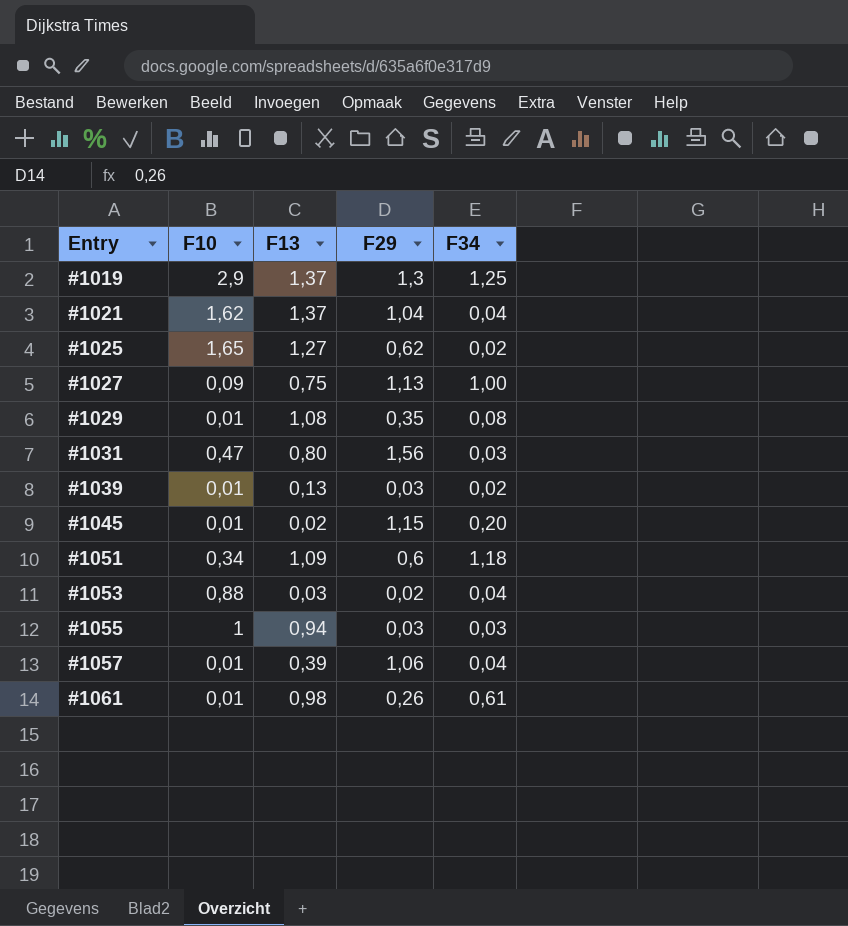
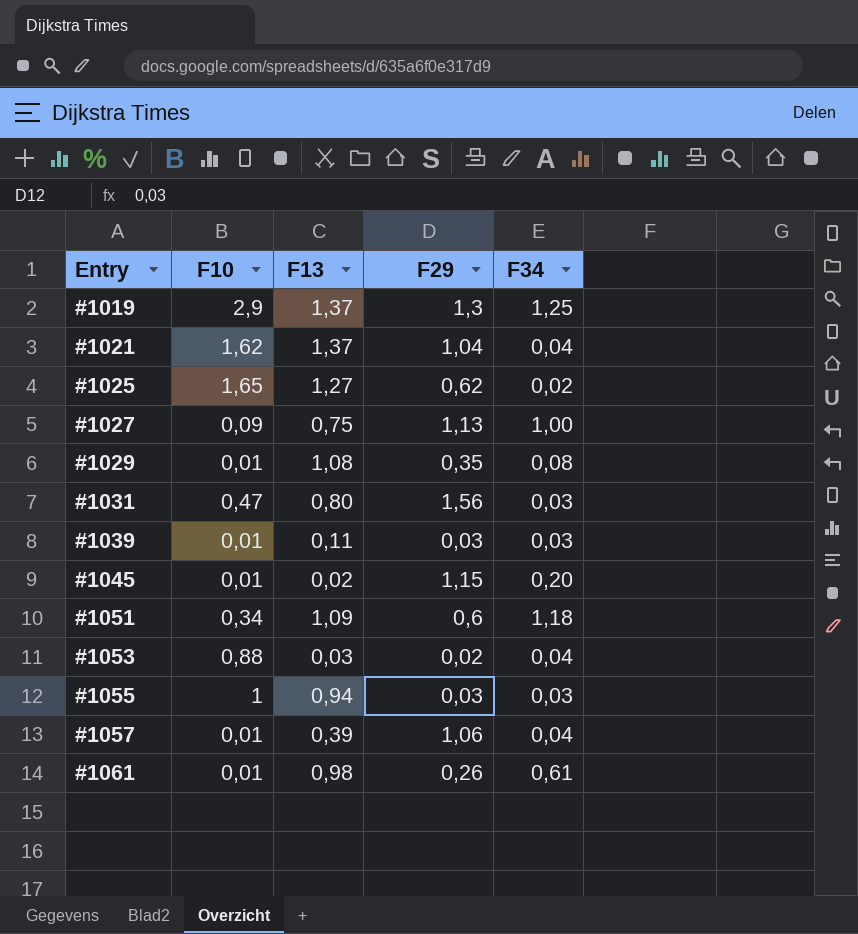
#1039 | F13: 0,13 -> 0,11
#1039 | F34: 0,02 -> 0,03

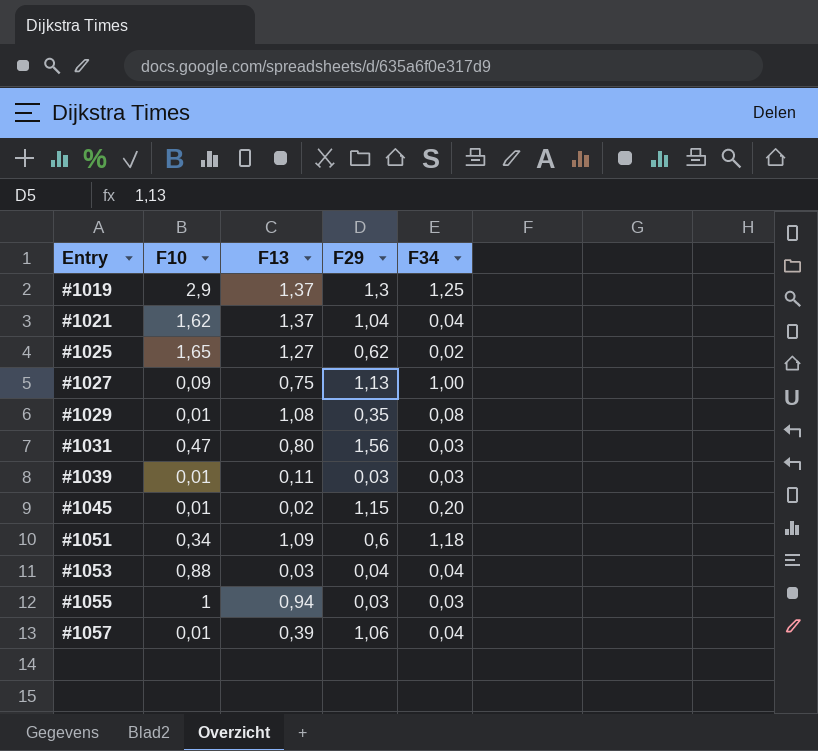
row #1061: 0,01 | 0,98 | 0,26 | 0,61 -> none
#1053 | F29: 0,02 -> 0,04

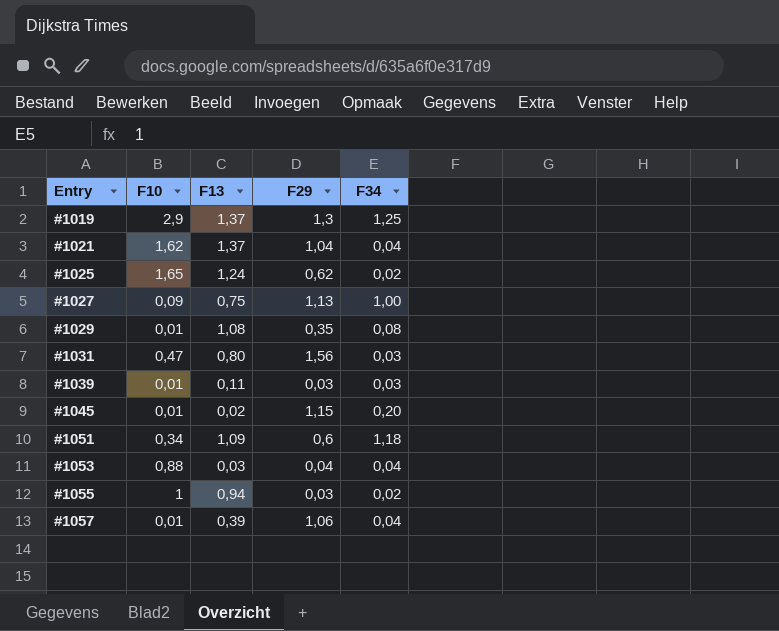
#1025 | F13: 1,27 -> 1,24
#1055 | F34: 0,03 -> 0,02

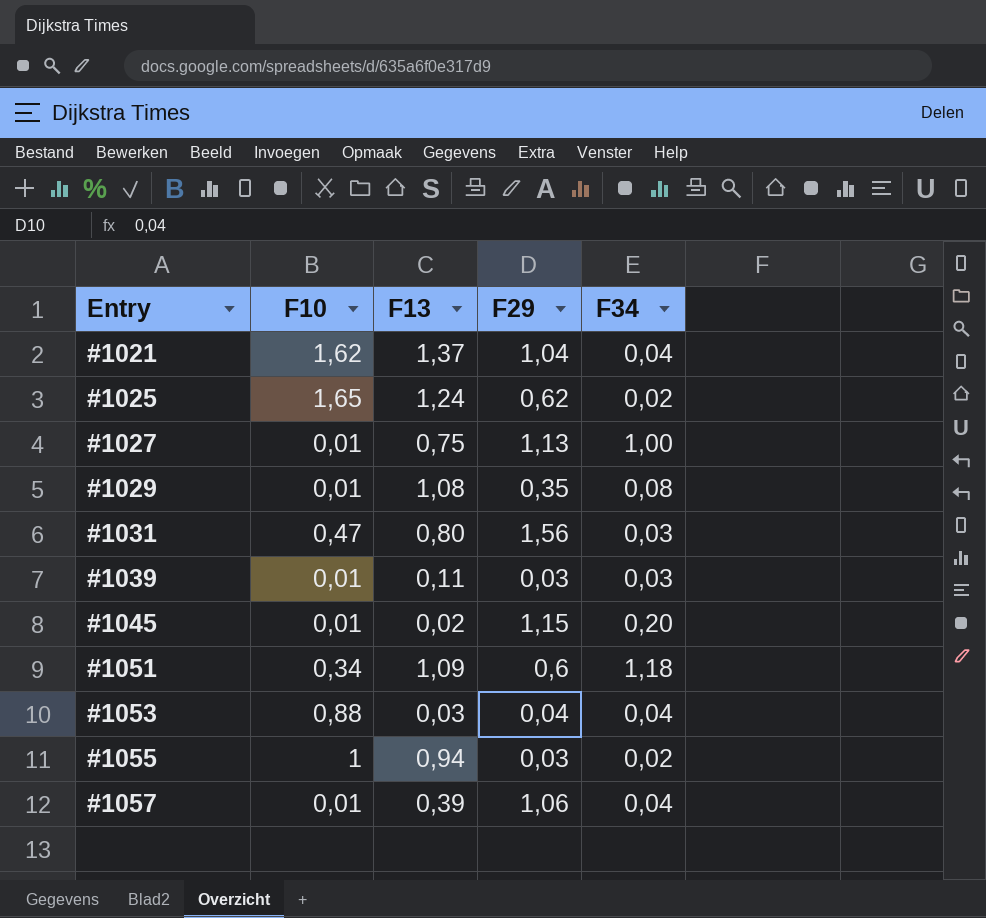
row #1019: 2,9 | 1,37 | 1,3 | 1,25 -> none
#1027 | F10: 0,09 -> 0,01

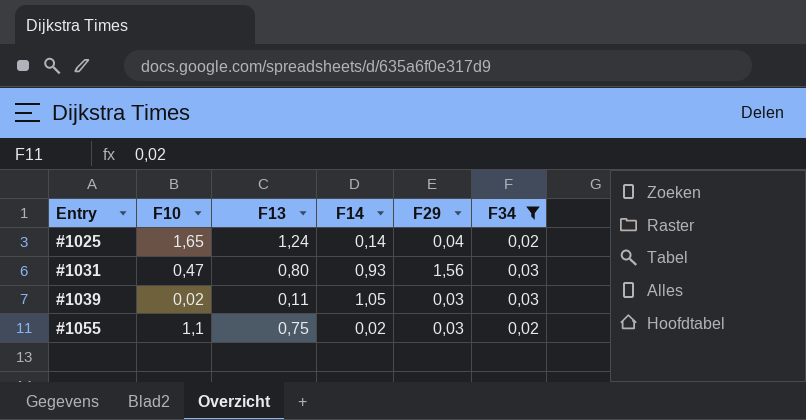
filter: none -> F34 <= 0,03
column F14 | position: none -> 4
#1025 | F29: 0,62 -> 0,04
#1039 | F10: 0,01 -> 0,02
#1055 | F10: 1 -> 1,1
#1055 | F13: 0,94 -> 0,75

